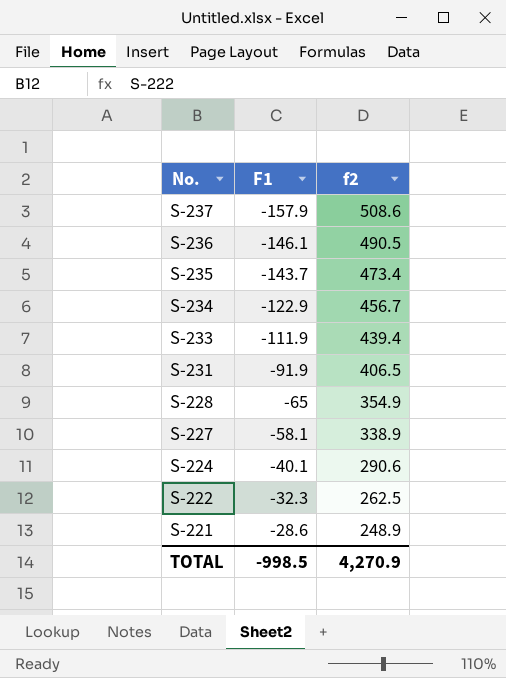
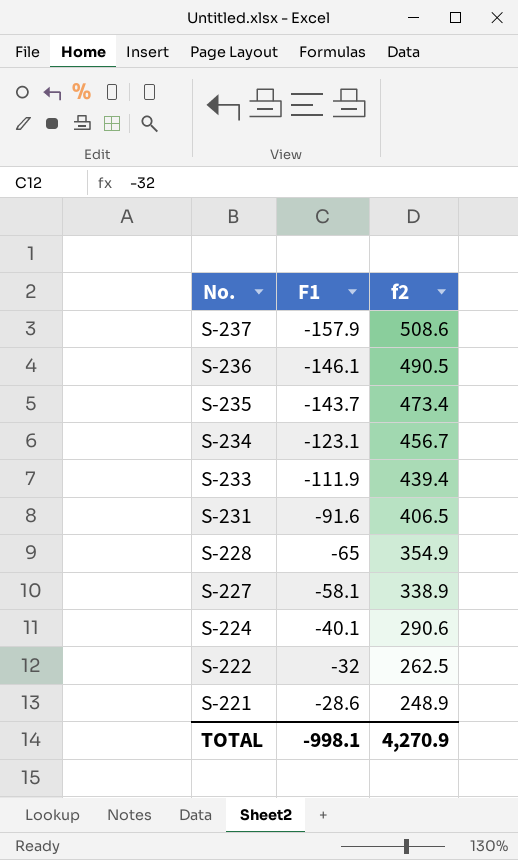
S-234 | F1: -122.9 -> -123.1
S-231 | F1: -91.9 -> -91.6
S-222 | F1: -32.3 -> -32
TOTAL | F1: -998.5 -> -998.1

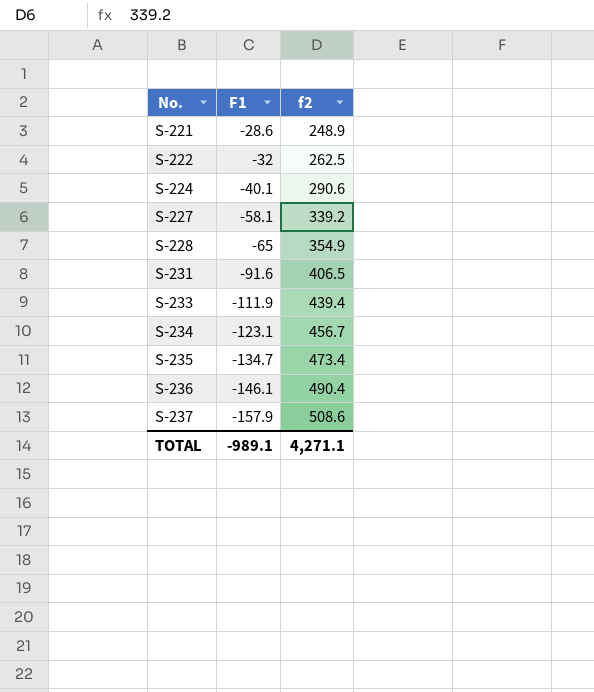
row order: No. descending -> No. ascending
S-227 | f2: 338.9 -> 339.2
S-235 | F1: -143.7 -> -134.7
S-236 | f2: 490.5 -> 490.4
TOTAL | F1: -998.1 -> -989.1
TOTAL | f2: 4,270.9 -> 4,271.1

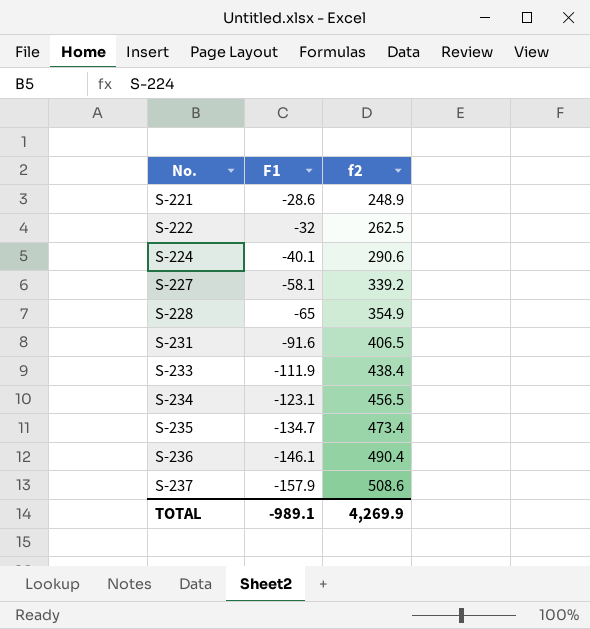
S-233 | f2: 439.4 -> 438.4
S-234 | f2: 456.7 -> 456.5
TOTAL | f2: 4,271.1 -> 4,269.9

